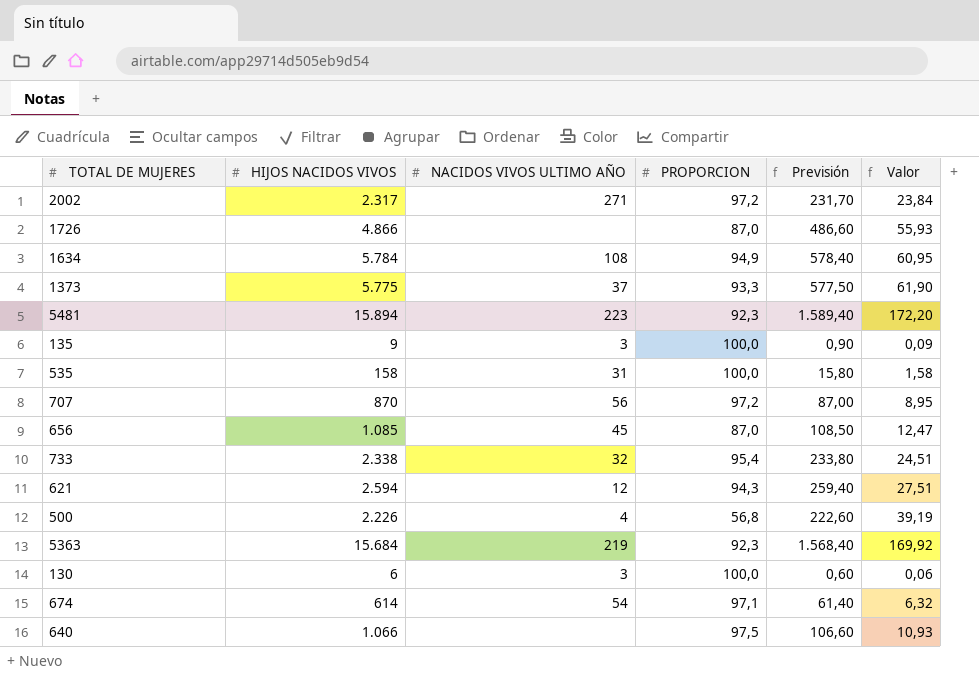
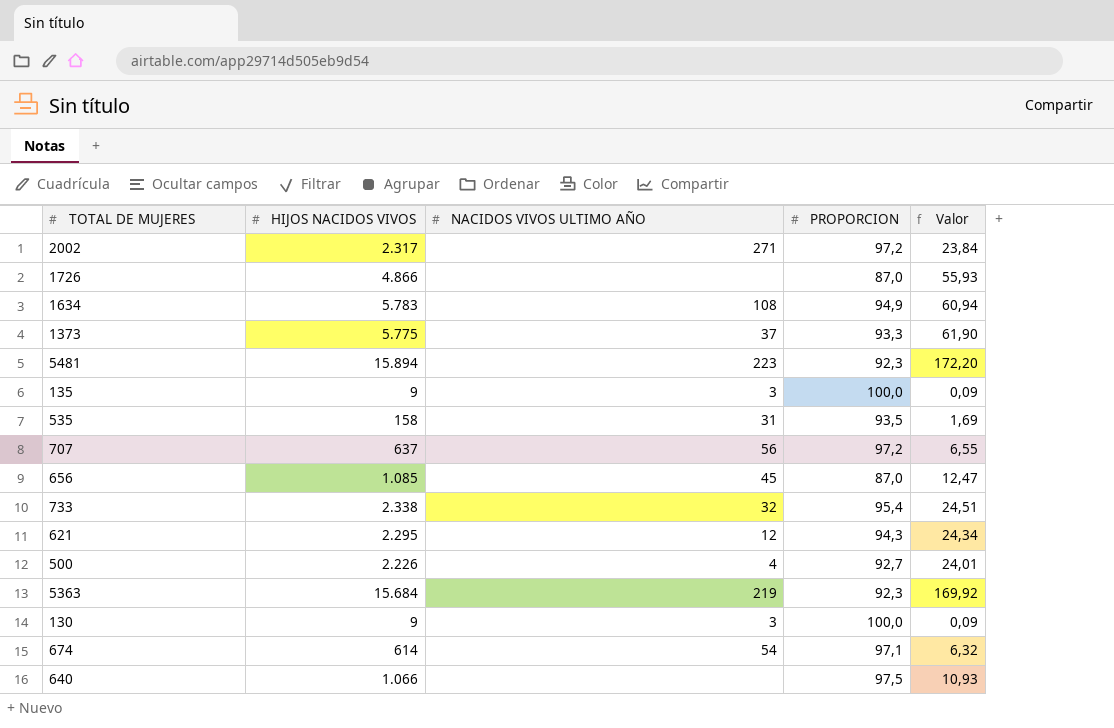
column Previsión | formula: [HIJOS NACIDOS VIVOS] * 0,1 -> none
1634 | HIJOS NACIDOS VIVOS: 5.784 -> 5.783
1634 | Valor: 60,95 -> 60,94
535 | PROPORCION: 100,0 -> 93,5
535 | Valor: 1,58 -> 1,69
707 | HIJOS NACIDOS VIVOS: 870 -> 637
707 | Valor: 8,95 -> 6,55
621 | HIJOS NACIDOS VIVOS: 2.594 -> 2.295
621 | Valor: 27,51 -> 24,34
500 | PROPORCION: 56,8 -> 92,7
500 | Valor: 39,19 -> 24,01
130 | HIJOS NACIDOS VIVOS: 6 -> 9
130 | Valor: 0,06 -> 0,09

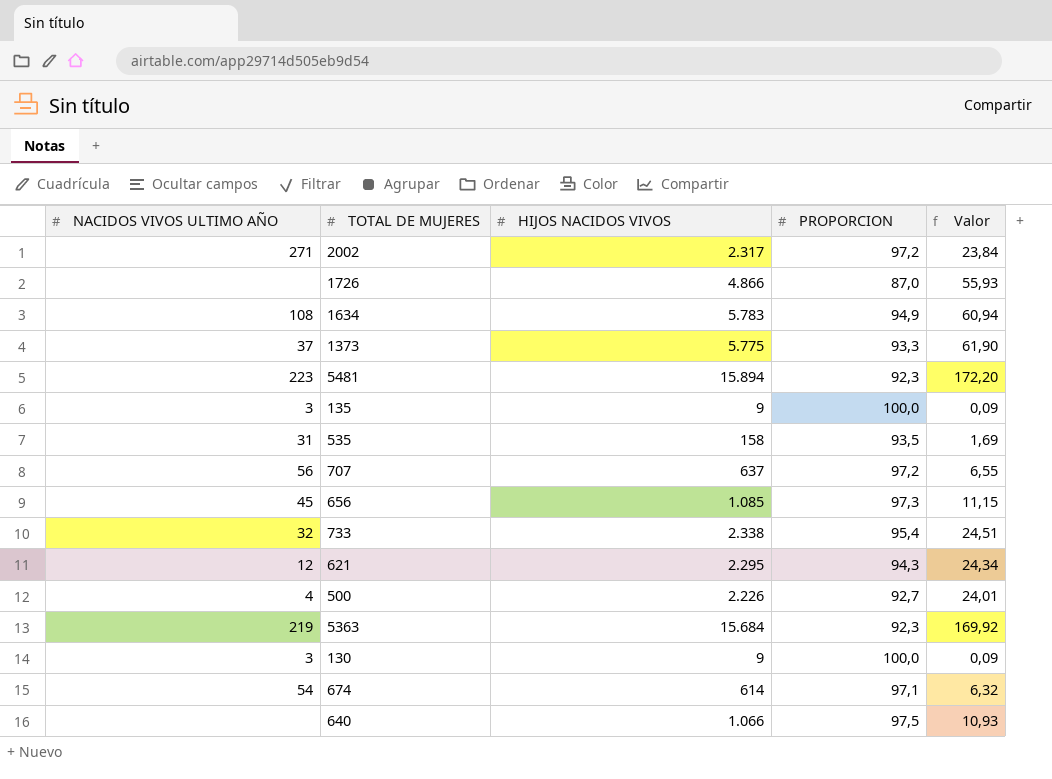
column NACIDOS VIVOS ULTIMO AÑO | position: 3 -> 1
656 | PROPORCION: 87,0 -> 97,3
656 | Valor: 12,47 -> 11,15

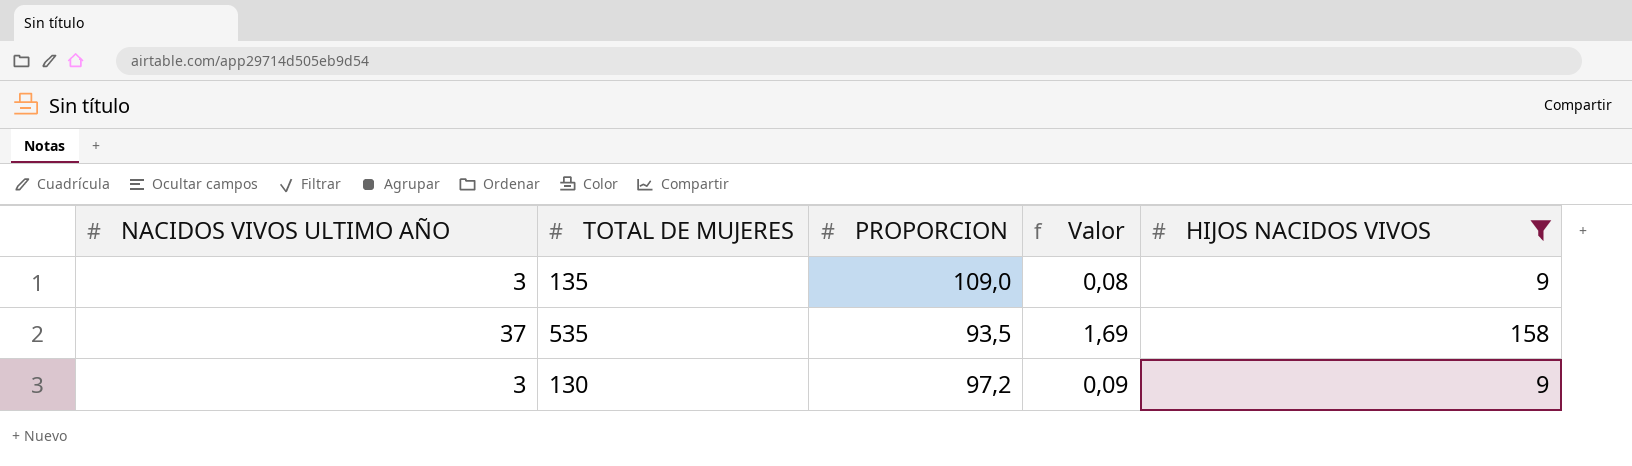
filter: none -> HIJOS NACIDOS VIVOS <= 158
column HIJOS NACIDOS VIVOS | position: 3 -> 5
135 | PROPORCION: 100,0 -> 109,0
135 | Valor: 0,09 -> 0,08
535 | NACIDOS VIVOS ULTIMO AÑO: 31 -> 37
130 | PROPORCION: 100,0 -> 97,2

